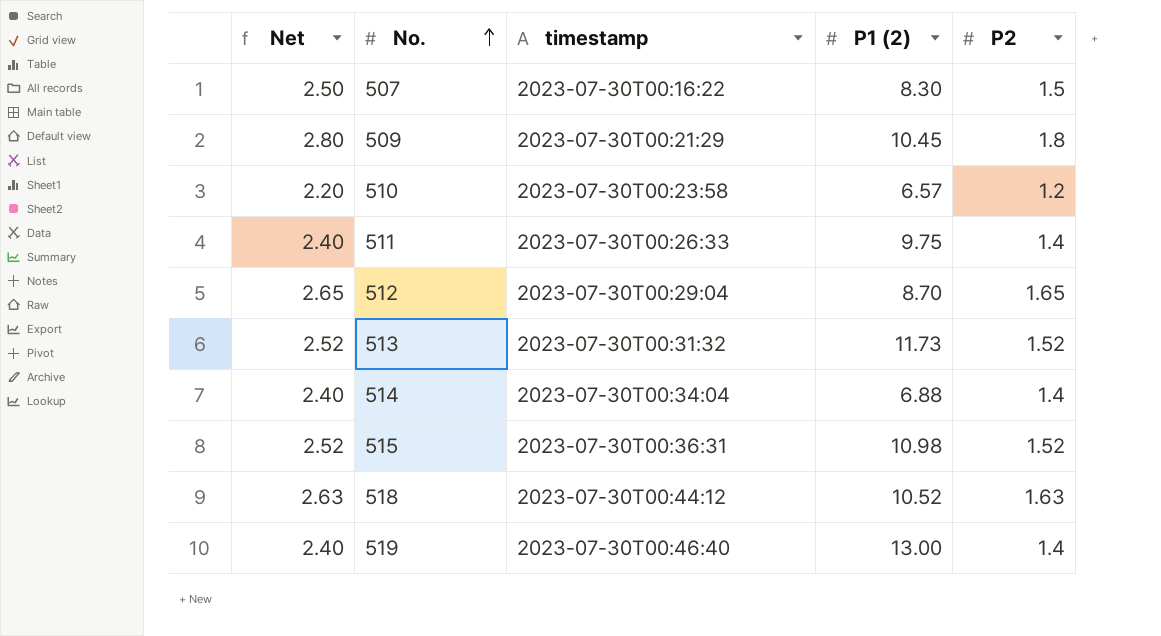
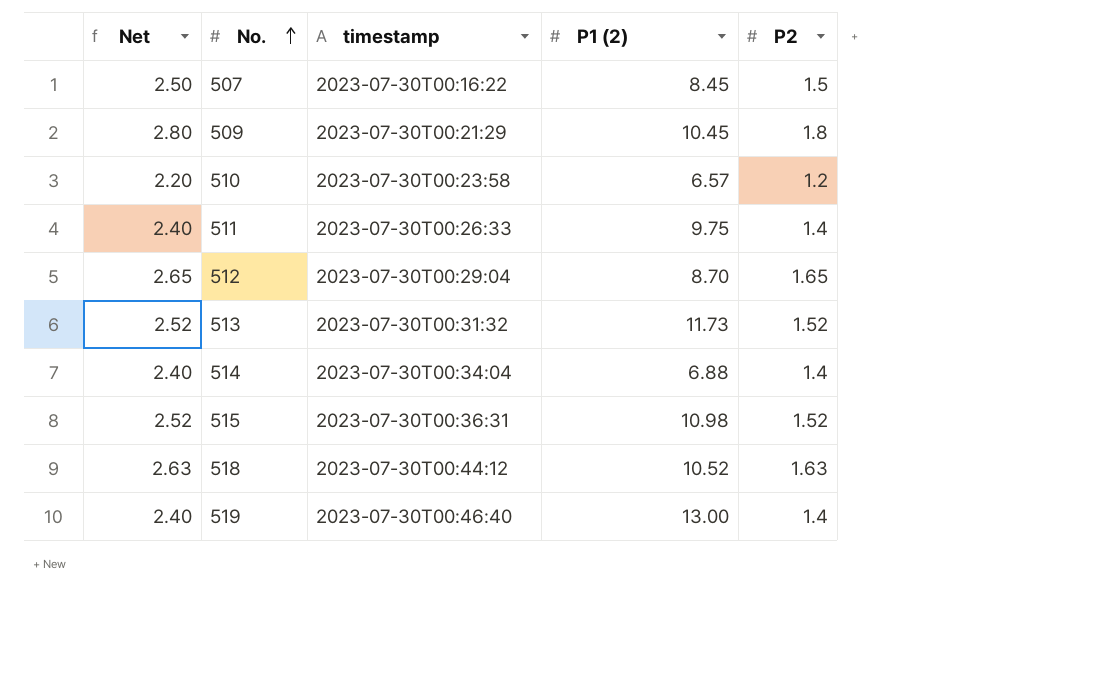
507 | P1 (2): 8.30 -> 8.45

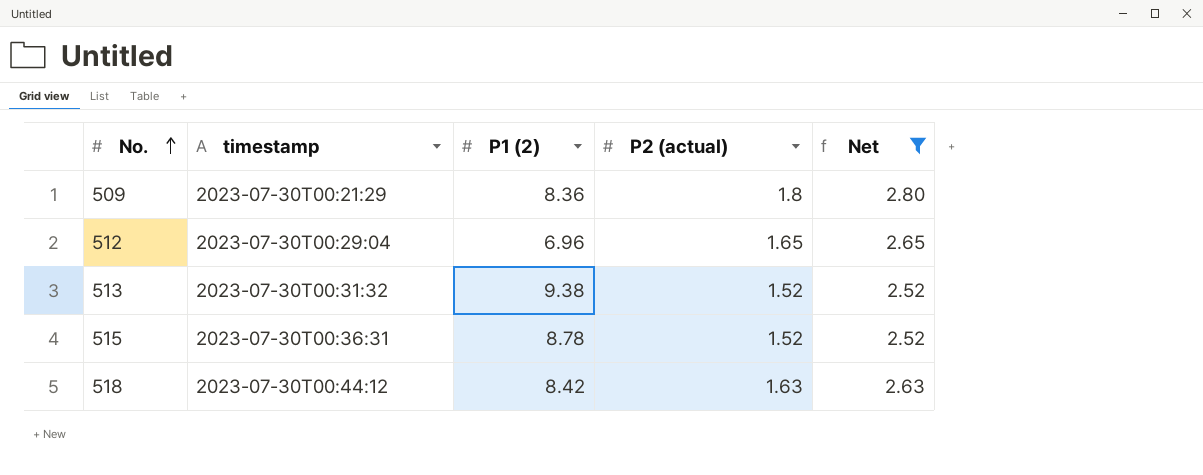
filter: none -> Net >= 2.52
column name: P2 -> P2 (actual)
column Net | position: 1 -> 5
509 | P1 (2): 10.45 -> 8.36
512 | P1 (2): 8.70 -> 6.96
513 | P1 (2): 11.73 -> 9.38
515 | P1 (2): 10.98 -> 8.78
518 | P1 (2): 10.52 -> 8.42

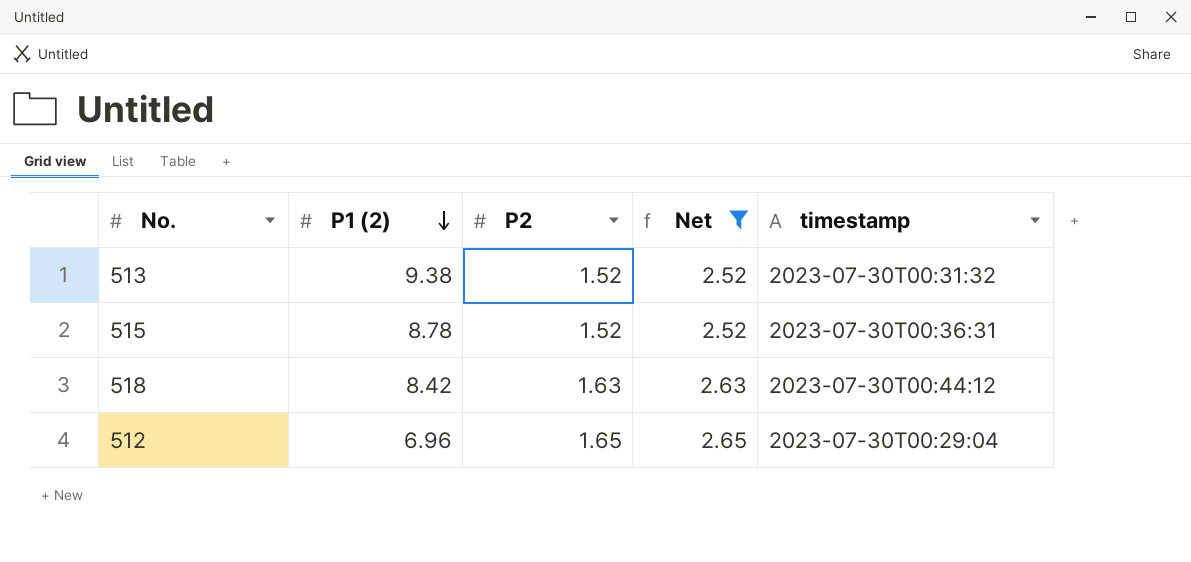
row order: No. ascending -> P1 (2) descending
column name: P2 (actual) -> P2
column timestamp | position: 2 -> 5
row 509: 2023-07-30T00:21:29 | 8.36 | 1.8 | 2.80 -> none

